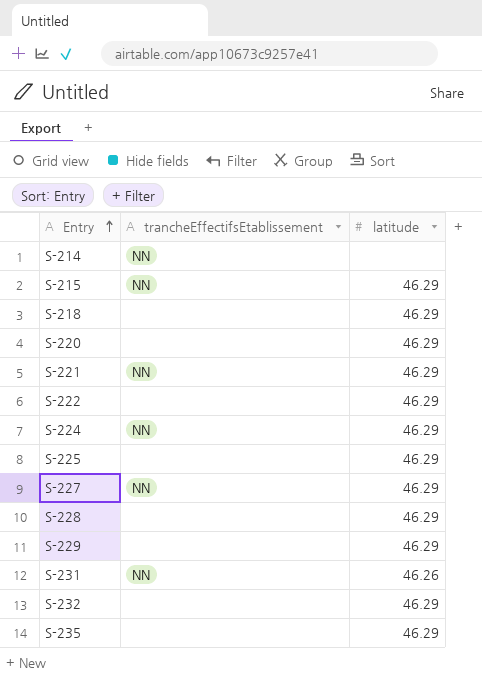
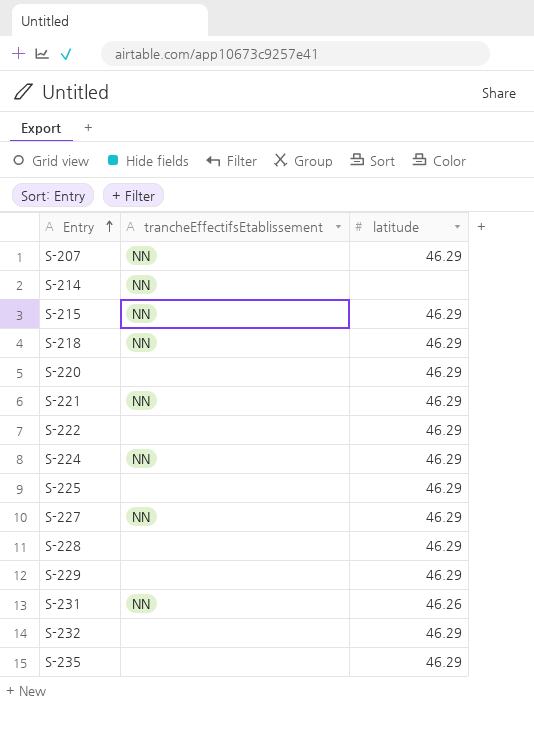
row S-207: none -> NN | 46.29
S-218 | trancheEffectifsEtablissement: none -> NN

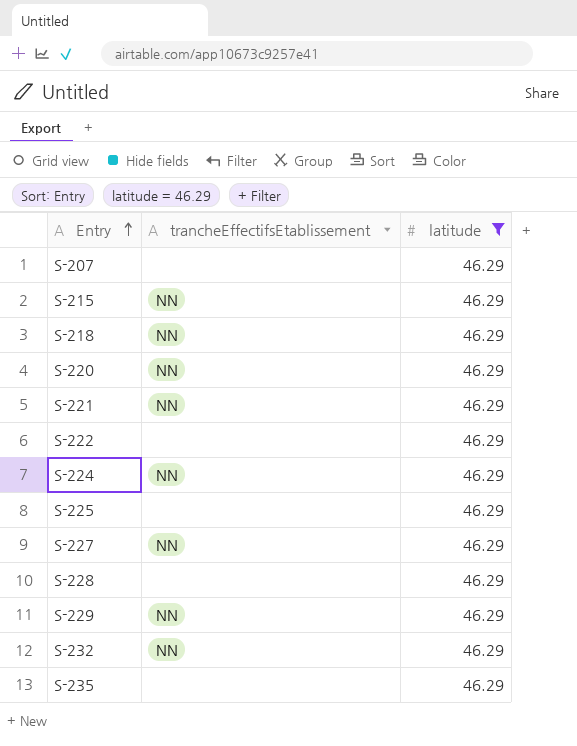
filter: none -> latitude = 46.29
S-207 | trancheEffectifsEtablissement: NN -> none
S-220 | trancheEffectifsEtablissement: none -> NN
S-229 | trancheEffectifsEtablissement: none -> NN
S-232 | trancheEffectifsEtablissement: none -> NN

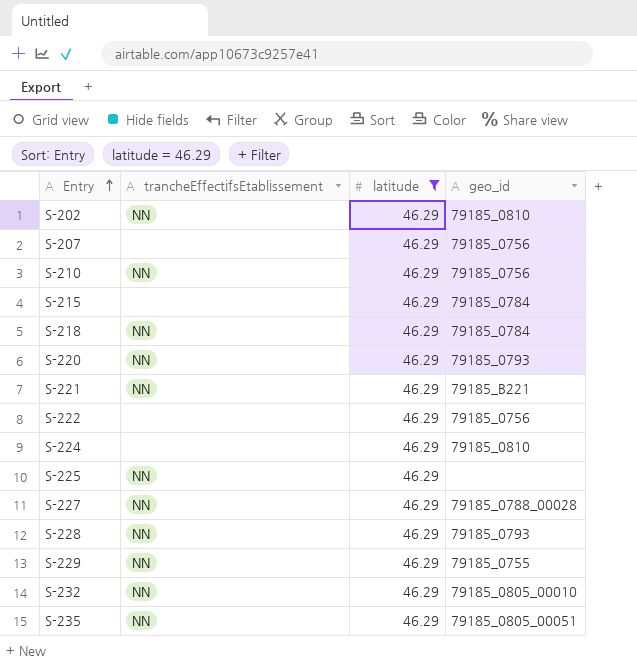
column geo_id | position: none -> 4
row S-202: none -> NN | 46.29 | 79185_0810
row S-210: none -> NN | 46.29 | 79185_0756
S-215 | trancheEffectifsEtablissement: NN -> none
S-224 | trancheEffectifsEtablissement: NN -> none
S-225 | trancheEffectifsEtablissement: none -> NN
S-228 | trancheEffectifsEtablissement: none -> NN
S-235 | trancheEffectifsEtablissement: none -> NN

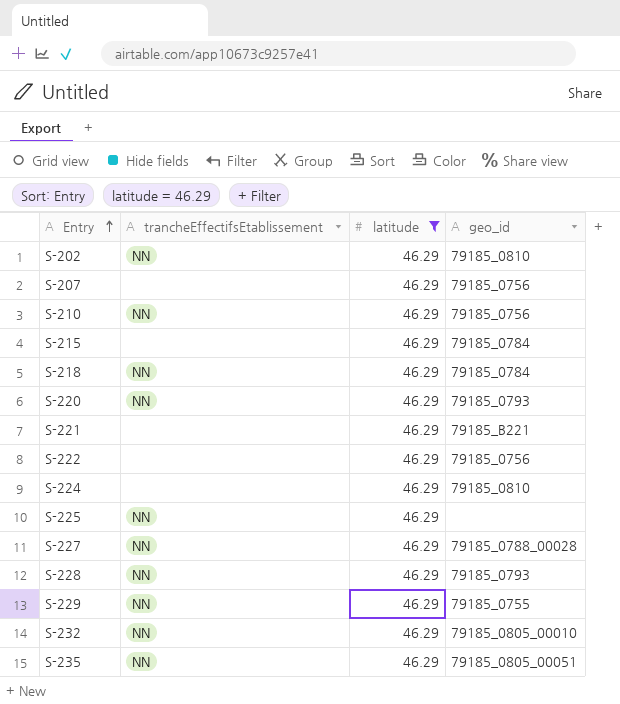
S-221 | trancheEffectifsEtablissement: NN -> none

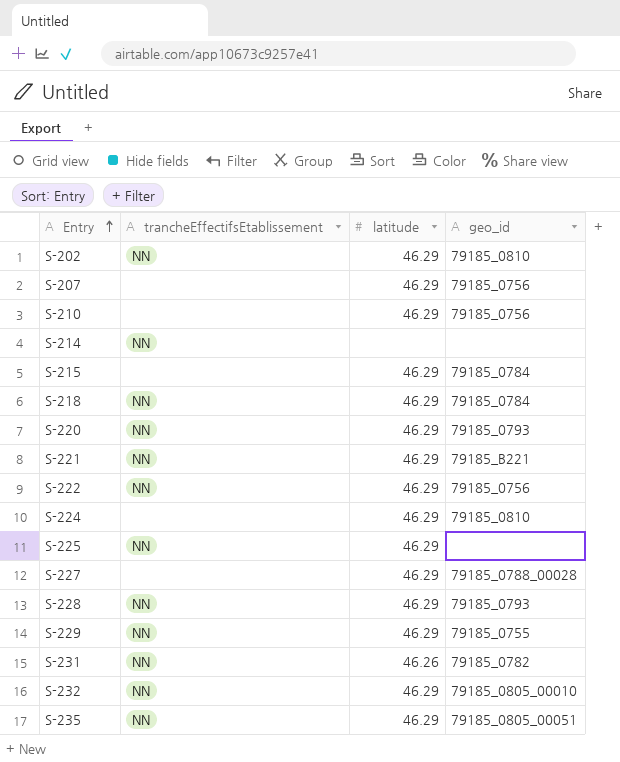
filter: latitude = 46.29 -> none
S-210 | trancheEffectifsEtablissement: NN -> none
S-221 | trancheEffectifsEtablissement: none -> NN
S-222 | trancheEffectifsEtablissement: none -> NN
S-227 | trancheEffectifsEtablissement: NN -> none

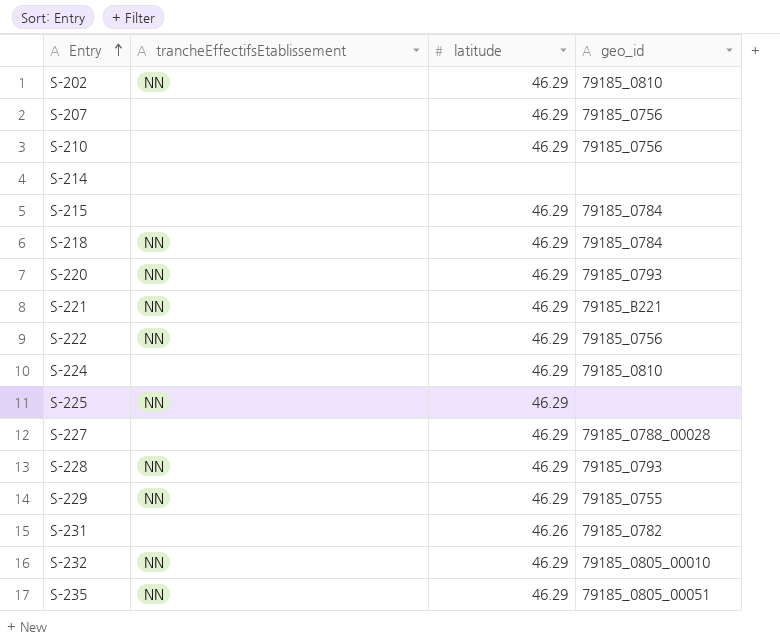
S-214 | trancheEffectifsEtablissement: NN -> none
S-231 | trancheEffectifsEtablissement: NN -> none

